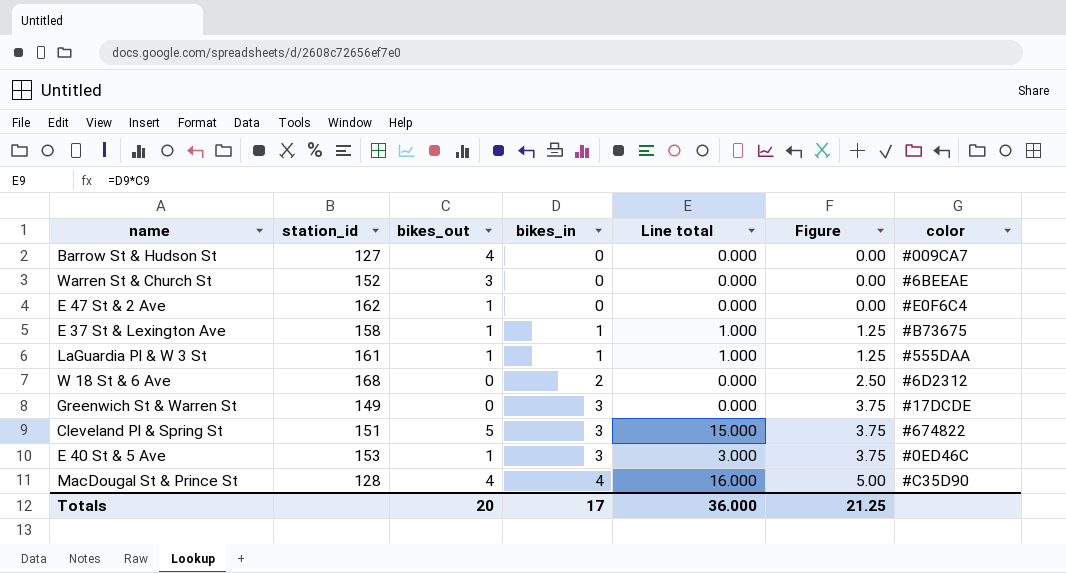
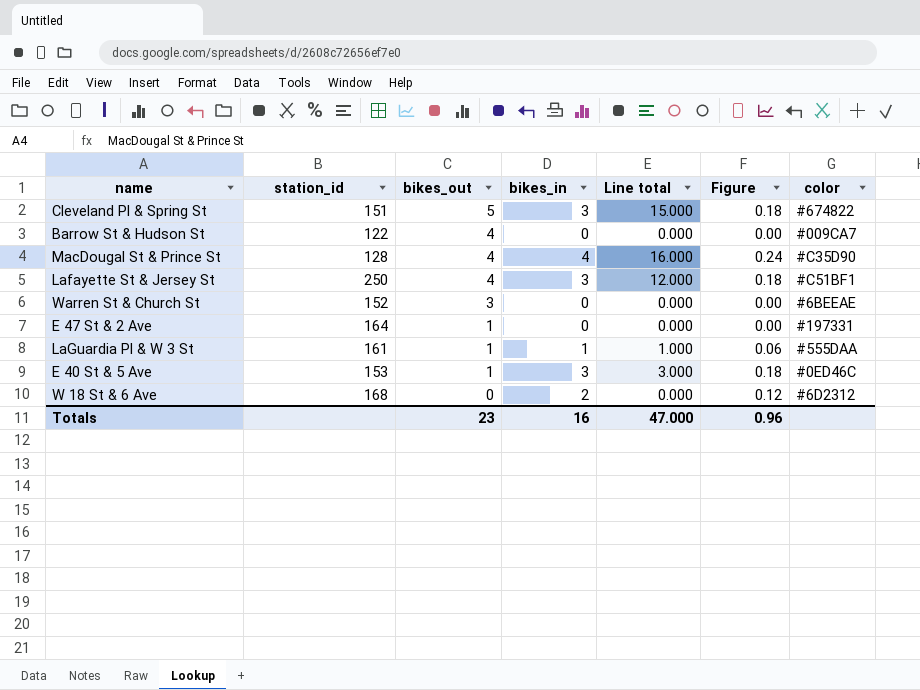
row order: bikes_in ascending -> bikes_out descending
column Figure | formula: [bikes_in] * 1.25 -> [bikes_in] * 0.06
row E 37 St & Lexington Ave: 158 | 1 | 1 | 1.000 | 1.25 | #B73675 -> none
row Greenwich St & Warren St: 149 | 0 | 3 | 0.000 | 3.75 | #17DCDE -> none
Barrow St & Hudson St | station_id: 127 -> 122
row Lafayette St & Jersey St: none -> 250 | 4 | 3 | 12.000 | 0.18 | #C51BF1
E 47 St & 2 Ave | station_id: 162 -> 164
E 47 St & 2 Ave | color: #E0F6C4 -> #197331
Totals | bikes_out: 20 -> 23
Totals | bikes_in: 17 -> 16
Totals | Line total: 36.000 -> 47.000
Totals | Figure: 21.25 -> 0.96

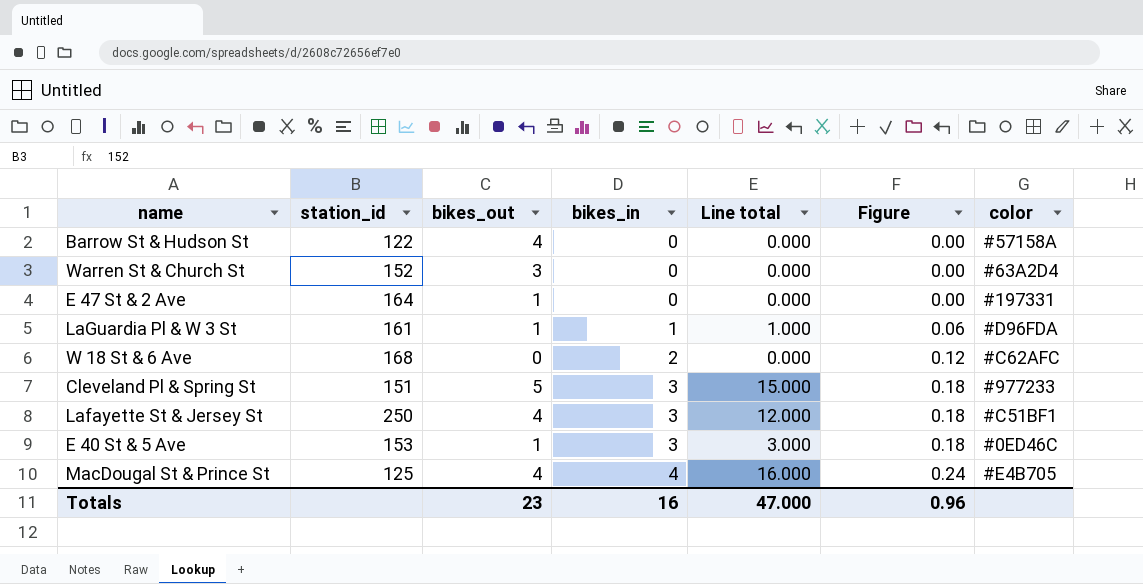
row order: bikes_out descending -> bikes_in ascending
Barrow St & Hudson St | color: #009CA7 -> #57158A
Warren St & Church St | color: #6BEEAE -> #63A2D4
LaGuardia Pl & W 3 St | color: #555DAA -> #D96FDA
W 18 St & 6 Ave | color: #6D2312 -> #C62AFC
Cleveland Pl & Spring St | color: #674822 -> #977233
MacDougal St & Prince St | station_id: 128 -> 125
MacDougal St & Prince St | color: #C35D90 -> #E4B705

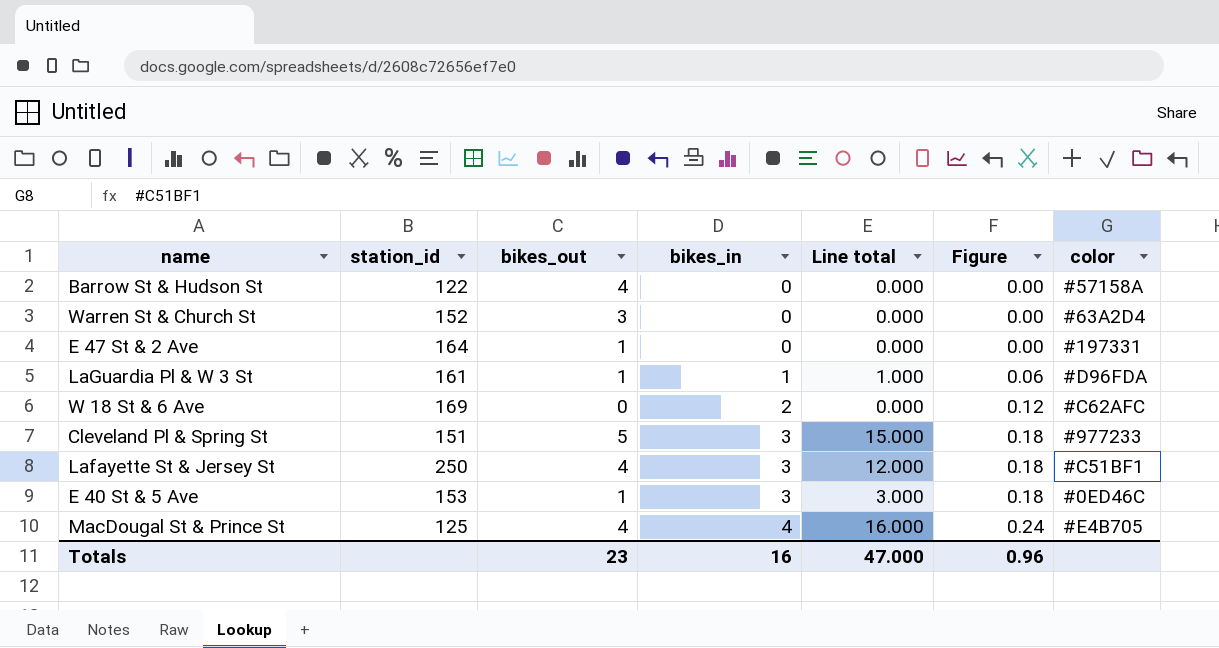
W 18 St & 6 Ave | station_id: 168 -> 169

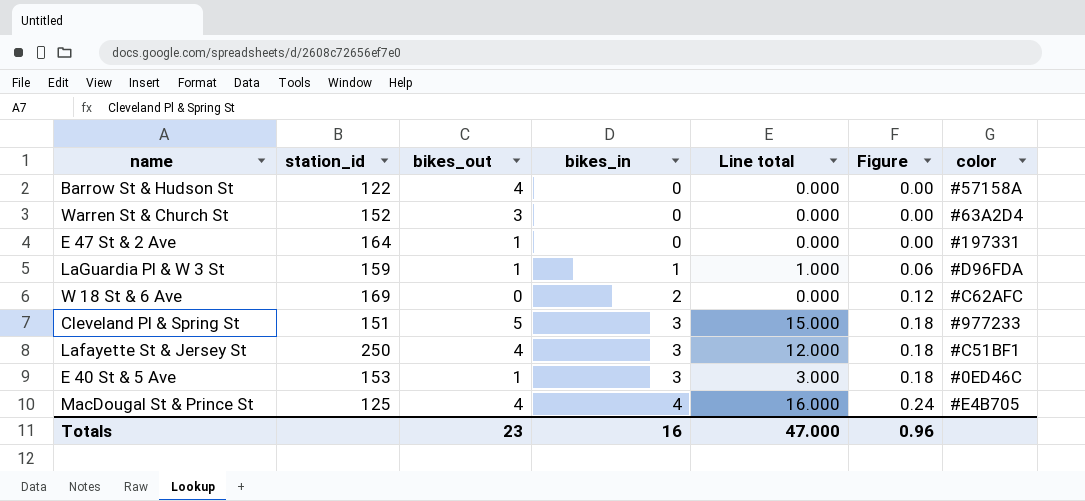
LaGuardia Pl & W 3 St | station_id: 161 -> 159

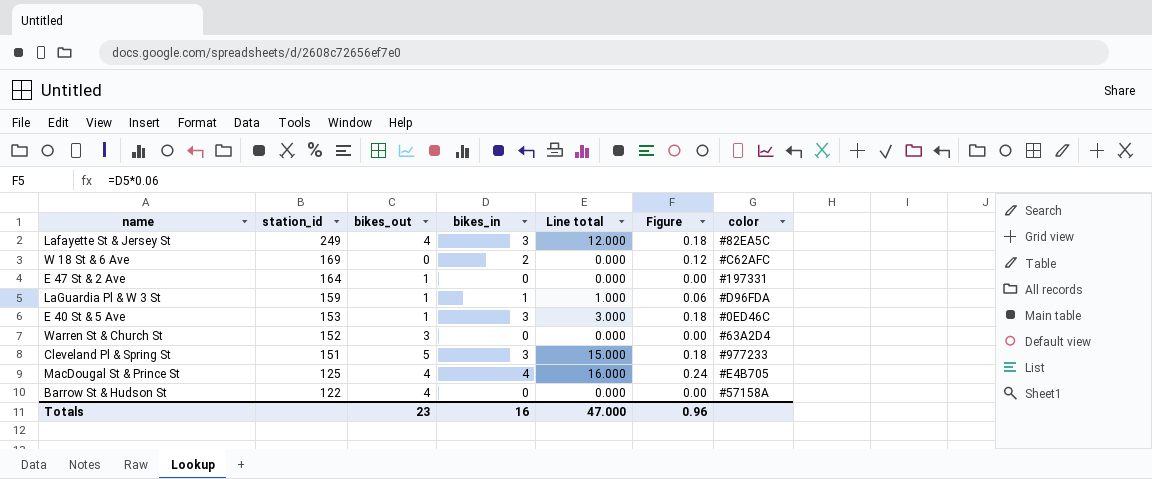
row order: bikes_in ascending -> station_id descending
Lafayette St & Jersey St | station_id: 250 -> 249
Lafayette St & Jersey St | color: #C51BF1 -> #82EA5C

